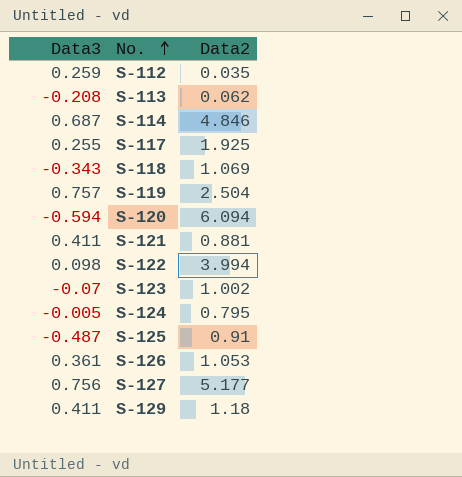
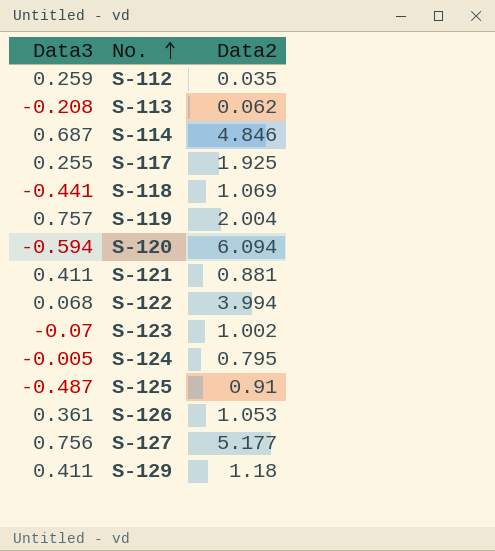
S-118 | Data3: -0.343 -> -0.441
S-119 | Data2: 2.504 -> 2.004
S-122 | Data3: 0.098 -> 0.068

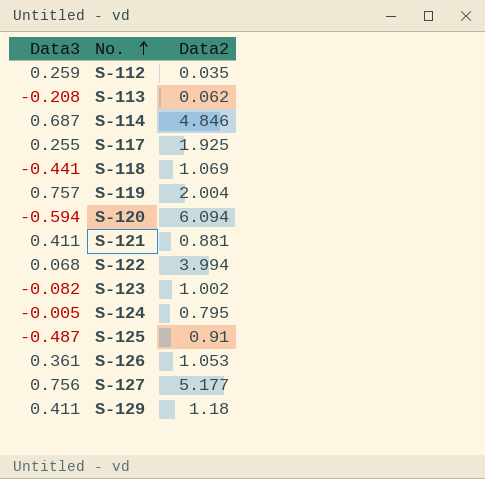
S-123 | Data3: -0.07 -> -0.082

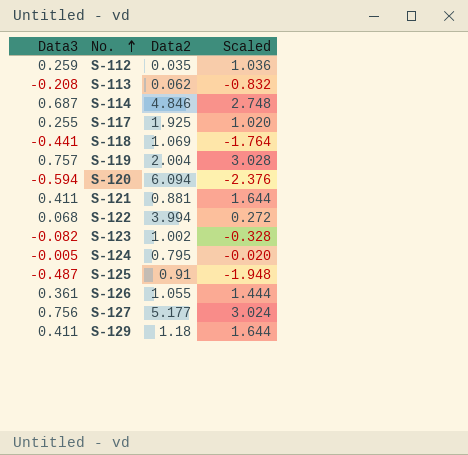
column Scaled | formula: none -> [Data3] * 4
S-126 | Data2: 1.053 -> 1.055

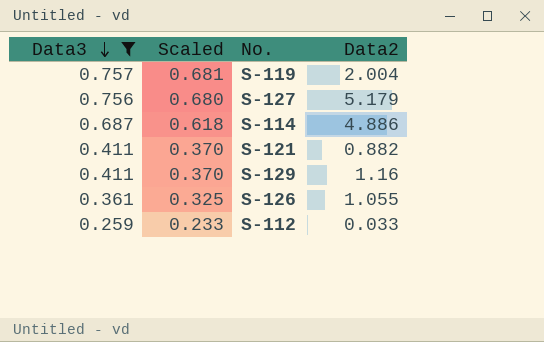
filter: none -> Data3 >= 0.259
row order: No. ascending -> Data3 descending
column Scaled | formula: [Data3] * 4 -> [Data3] * 0.9
column Scaled | position: 4 -> 2
S-127 | Data2: 5.177 -> 5.179
S-114 | Data2: 4.846 -> 4.886
S-121 | Data2: 0.881 -> 0.882
S-129 | Data2: 1.18 -> 1.16
S-112 | Data2: 0.035 -> 0.033

